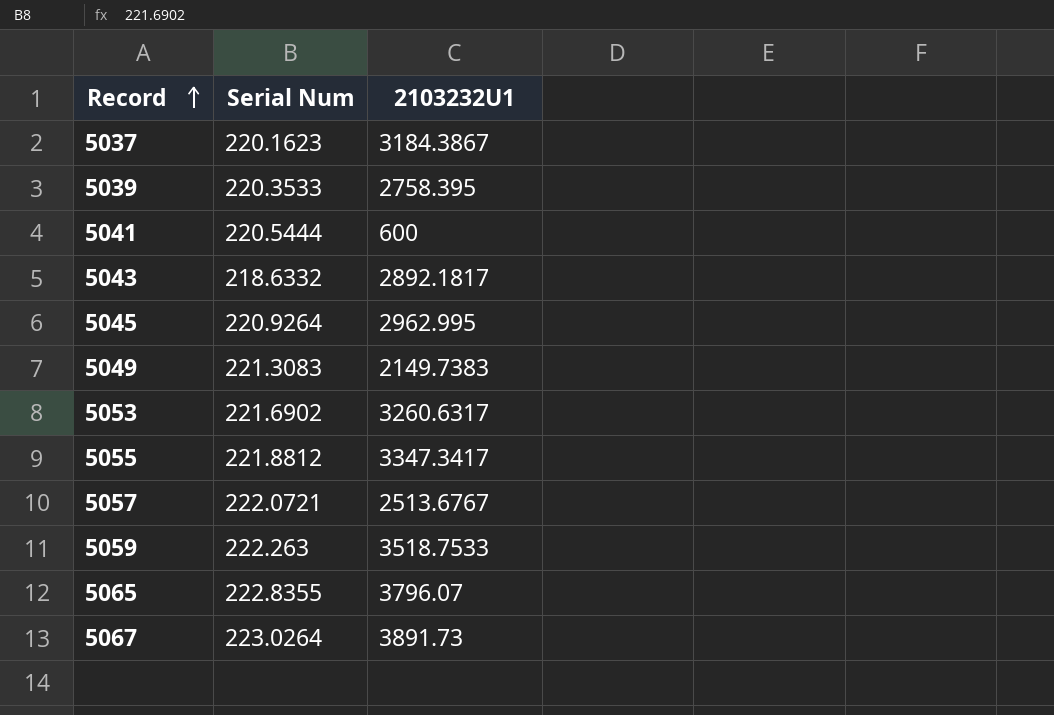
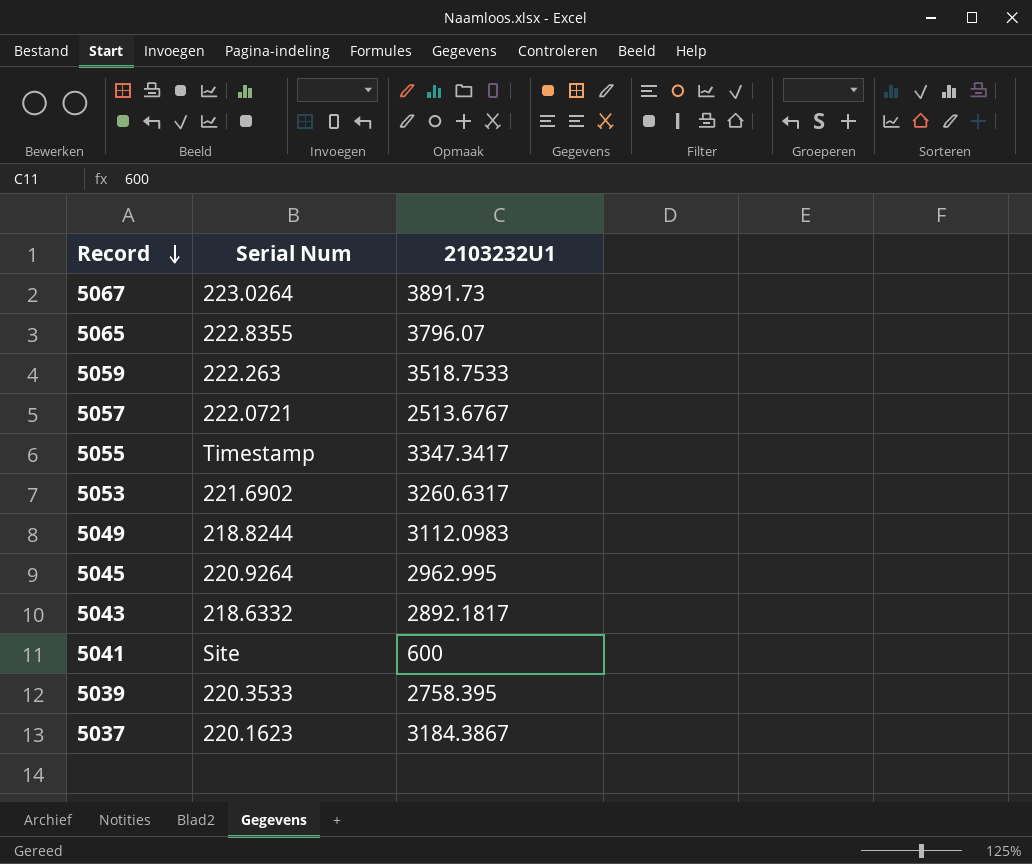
row order: Record ascending -> Record descending
5055 | Serial Num: 221.8812 -> Timestamp
5049 | Serial Num: 221.3083 -> 218.8244
5049 | 2103232U1: 2149.7383 -> 3112.0983
5041 | Serial Num: 220.5444 -> Site

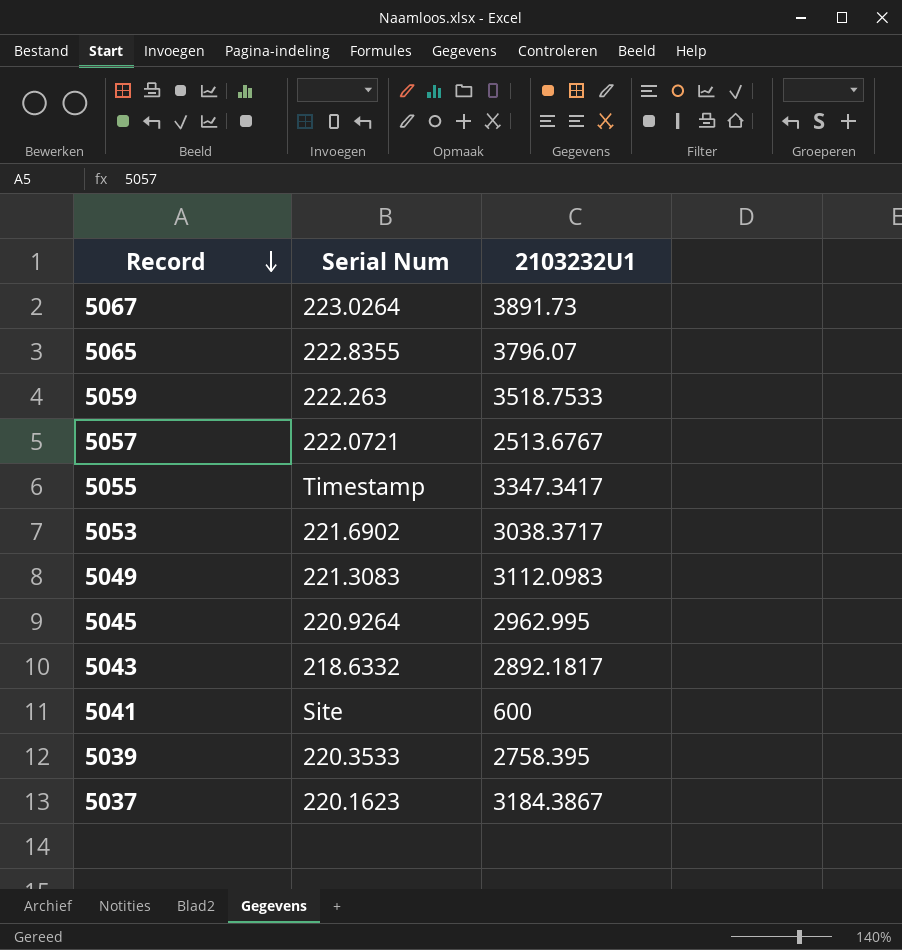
5053 | 2103232U1: 3260.6317 -> 3038.3717
5049 | Serial Num: 218.8244 -> 221.3083

